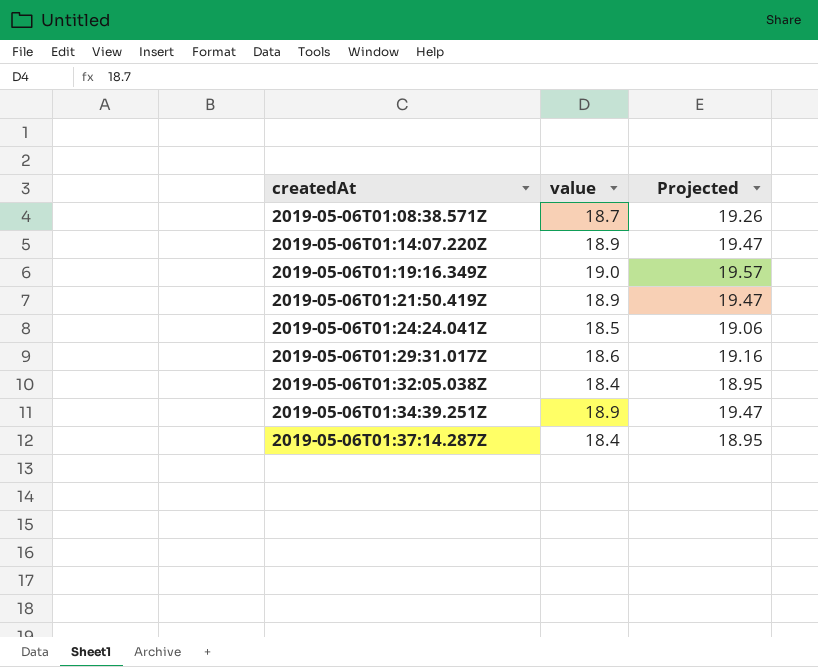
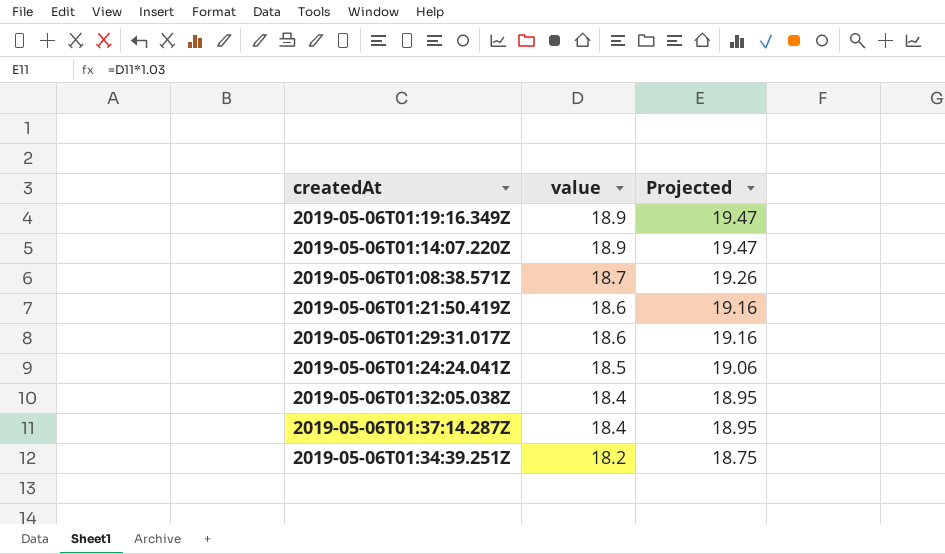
row order: createdAt ascending -> value descending
2019-05-06T01:19:16.349Z | value: 19.0 -> 18.9
2019-05-06T01:19:16.349Z | Projected: 19.57 -> 19.47
2019-05-06T01:21:50.419Z | value: 18.9 -> 18.6
2019-05-06T01:21:50.419Z | Projected: 19.47 -> 19.16
2019-05-06T01:34:39.251Z | value: 18.9 -> 18.2
2019-05-06T01:34:39.251Z | Projected: 19.47 -> 18.75

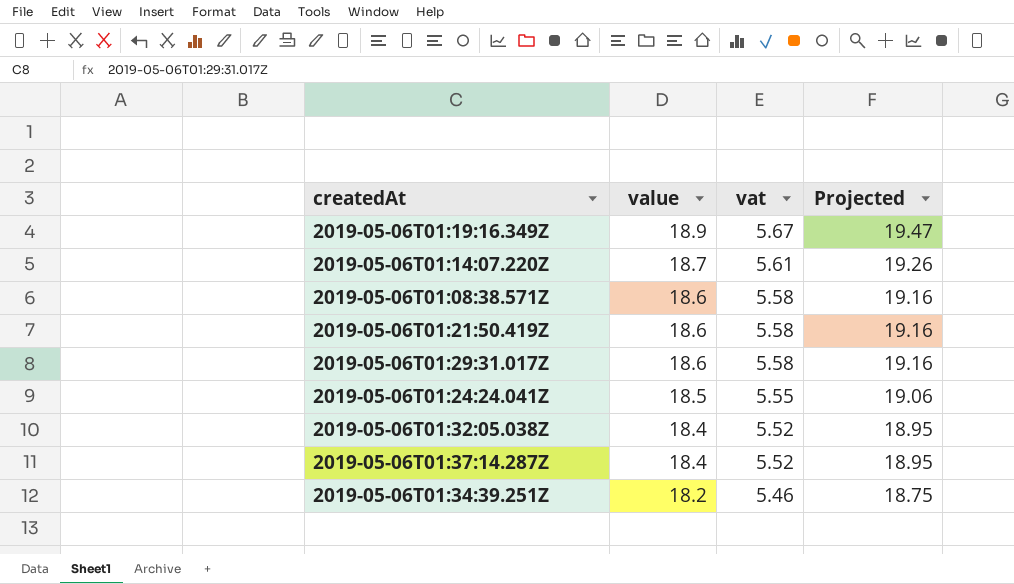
column vat | formula: none -> [value] * 0.3
2019-05-06T01:14:07.220Z | value: 18.9 -> 18.7
2019-05-06T01:14:07.220Z | Projected: 19.47 -> 19.26
2019-05-06T01:08:38.571Z | value: 18.7 -> 18.6
2019-05-06T01:08:38.571Z | Projected: 19.26 -> 19.16

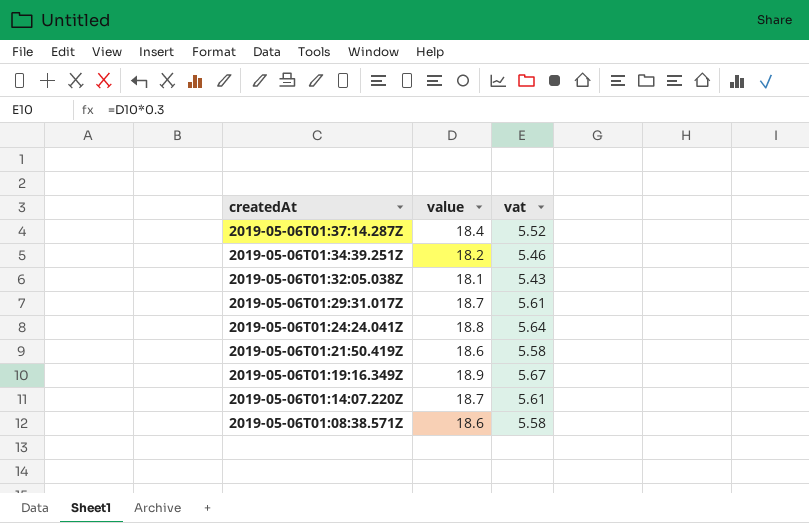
row order: value descending -> createdAt descending
column Projected | formula: [value] * 1.03 -> none
2019-05-06T01:32:05.038Z | value: 18.4 -> 18.1
2019-05-06T01:32:05.038Z | vat: 5.52 -> 5.43
2019-05-06T01:29:31.017Z | value: 18.6 -> 18.7
2019-05-06T01:29:31.017Z | vat: 5.58 -> 5.61
2019-05-06T01:24:24.041Z | value: 18.5 -> 18.8
2019-05-06T01:24:24.041Z | vat: 5.55 -> 5.64

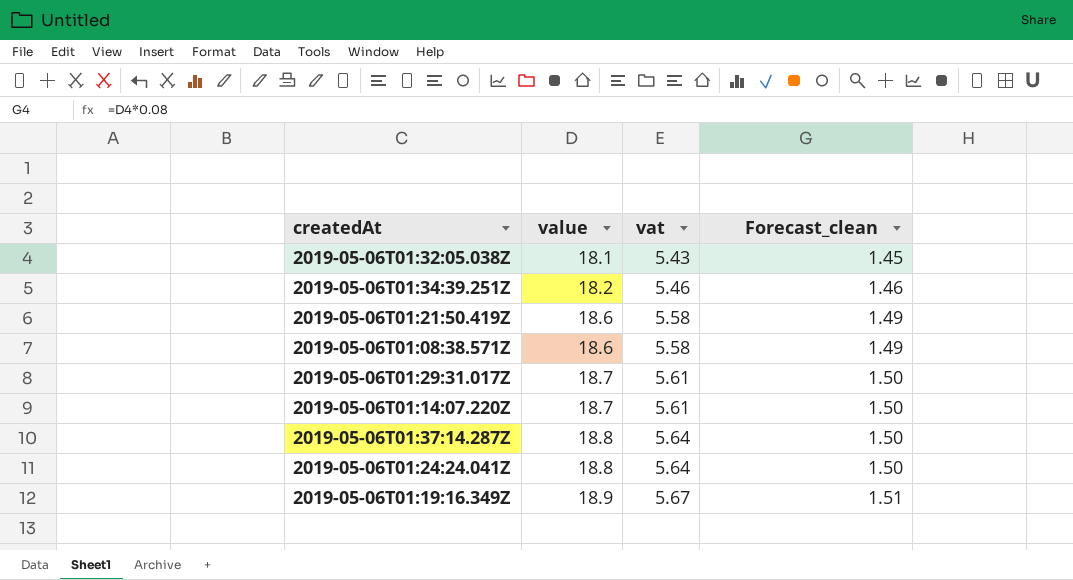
row order: createdAt descending -> value ascending
column Forecast_clean | formula: none -> [value] * 0.08
2019-05-06T01:37:14.287Z | value: 18.4 -> 18.8
2019-05-06T01:37:14.287Z | vat: 5.52 -> 5.64

